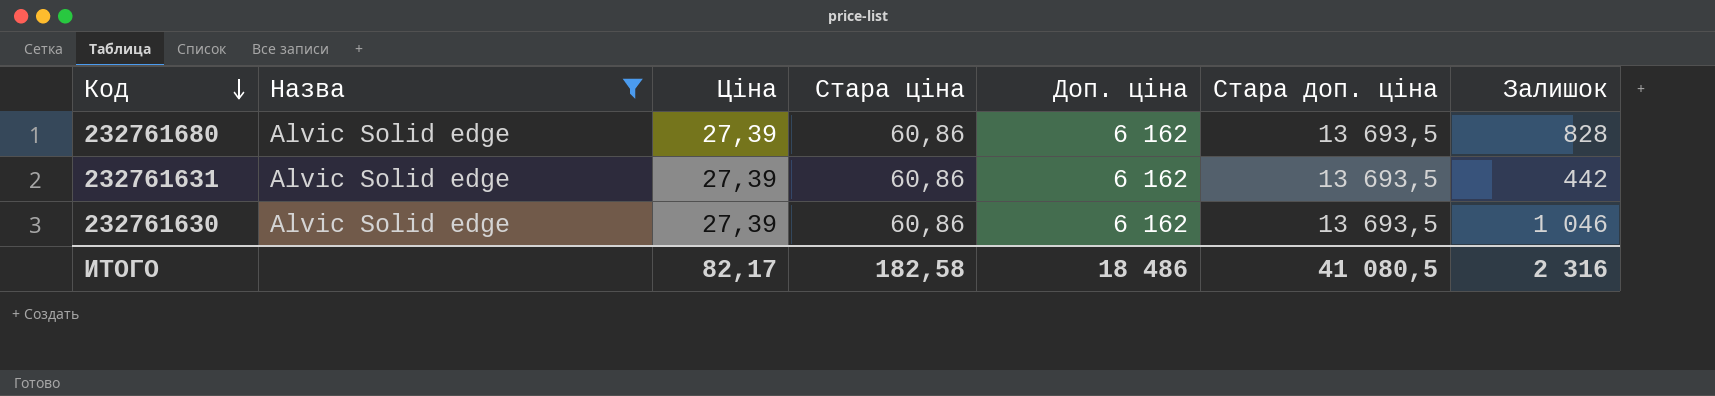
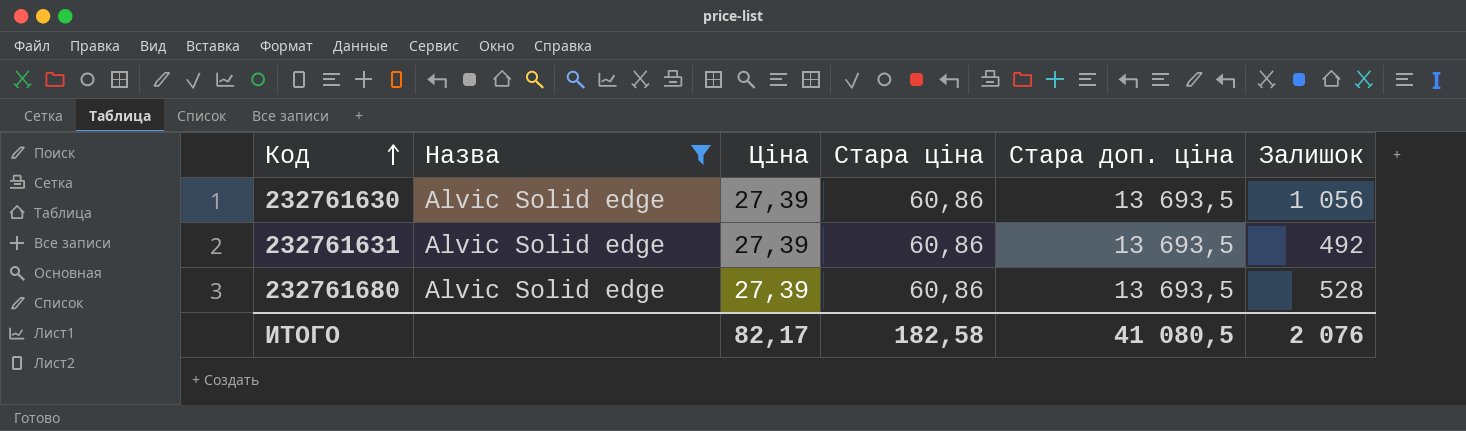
row order: Код descending -> Код ascending
column Доп. ціна | position: 5 -> none
232761630 | Залишок: 1 046 -> 1 056
232761631 | Залишок: 442 -> 492
232761680 | Залишок: 828 -> 528
ИТОГО | Залишок: 2 316 -> 2 076

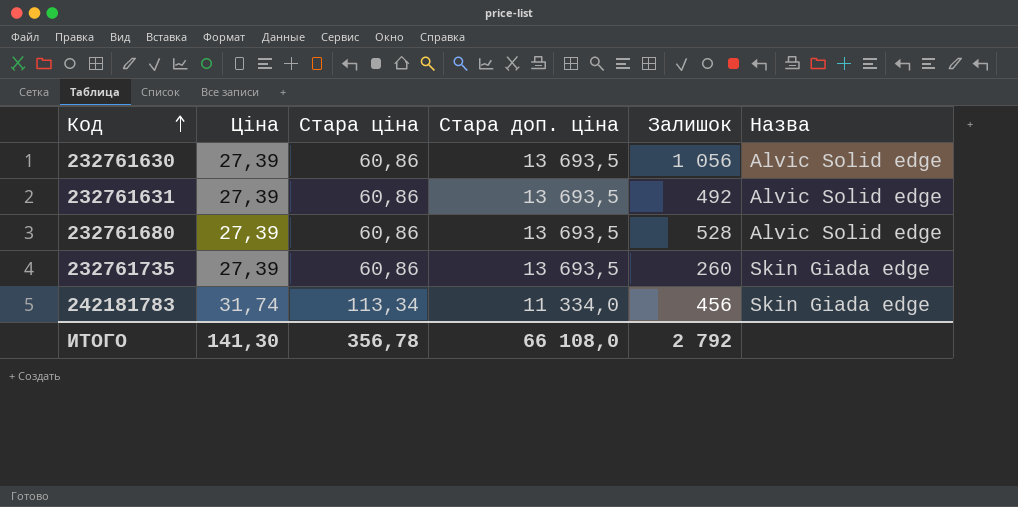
filter: Назва = Alvic Solid edge -> none
column Назва | position: 2 -> 6
ИТОГО | Ціна: 82,17 -> 141,30
ИТОГО | Стара ціна: 182,58 -> 356,78
ИТОГО | Стара доп. ціна: 41 080,5 -> 66 108,0
ИТОГО | Залишок: 2 076 -> 2 792

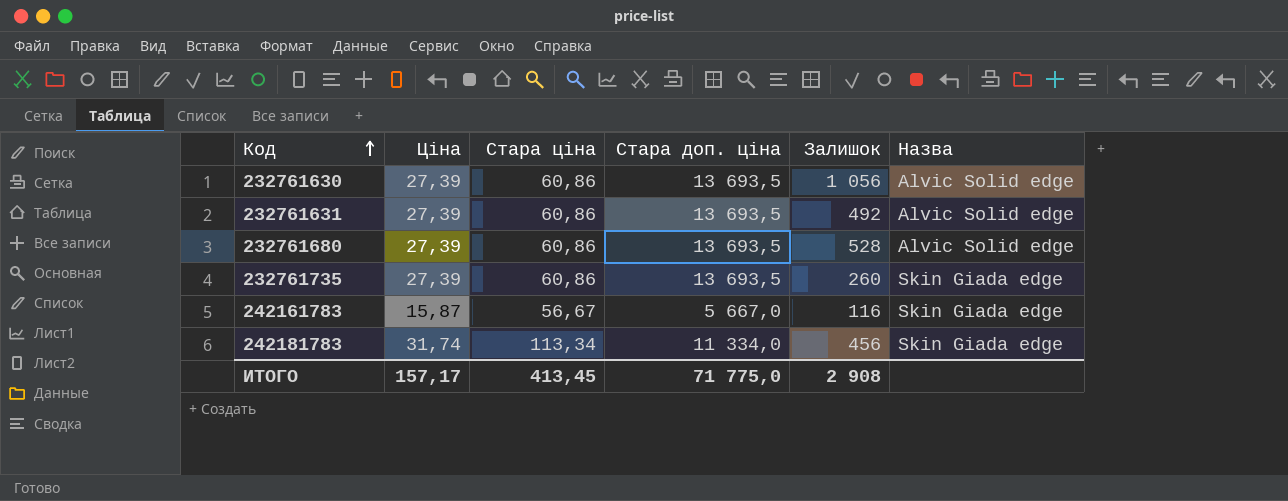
row 242161783: none -> 15,87 | 56,67 | 5 667,0 | 116 | Skin Giada edge
ИТОГО | Ціна: 141,30 -> 157,17
ИТОГО | Стара ціна: 356,78 -> 413,45
ИТОГО | Стара доп. ціна: 66 108,0 -> 71 775,0
ИТОГО | Залишок: 2 792 -> 2 908

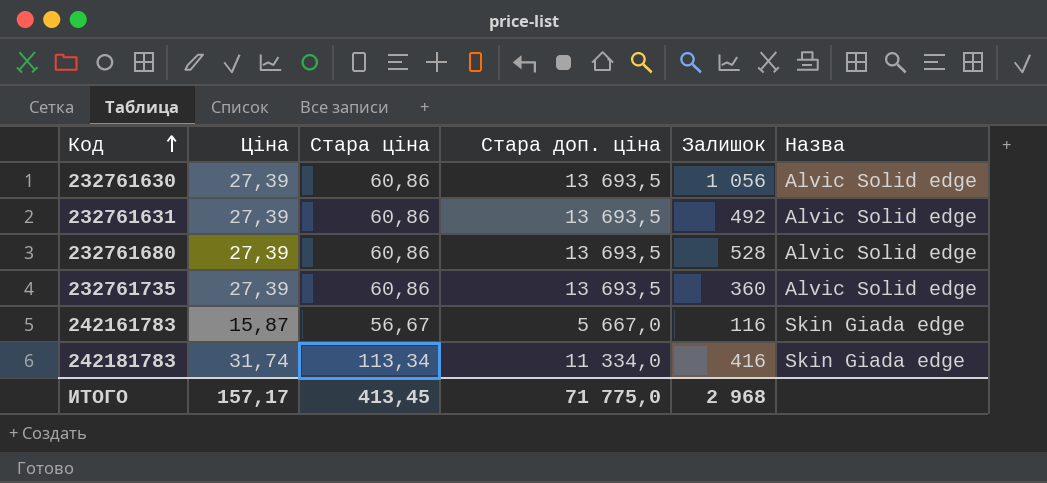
232761735 | Залишок: 260 -> 360
232761735 | Назва: Skin Giada edge -> Alvic Solid edge
242181783 | Залишок: 456 -> 416
ИТОГО | Залишок: 2 908 -> 2 968

